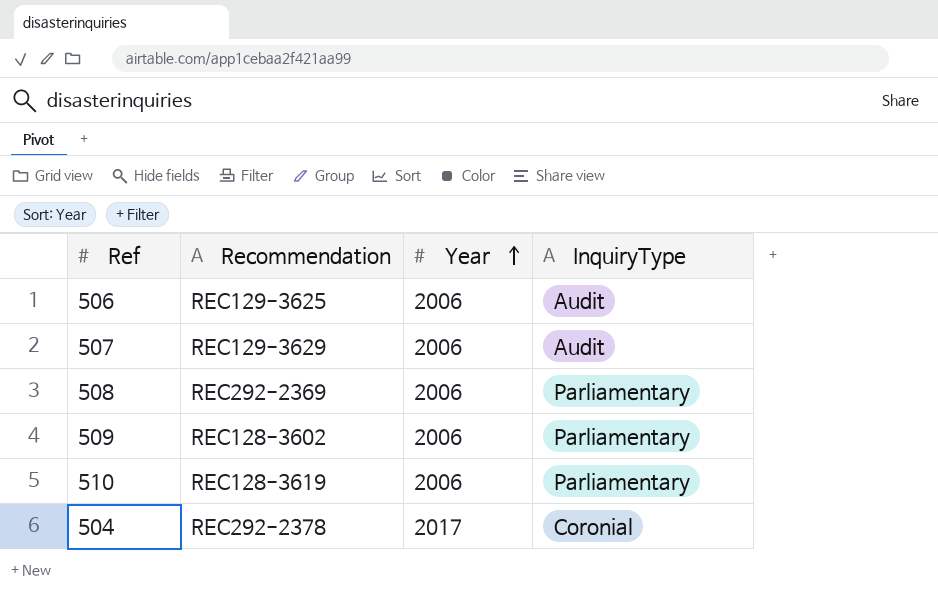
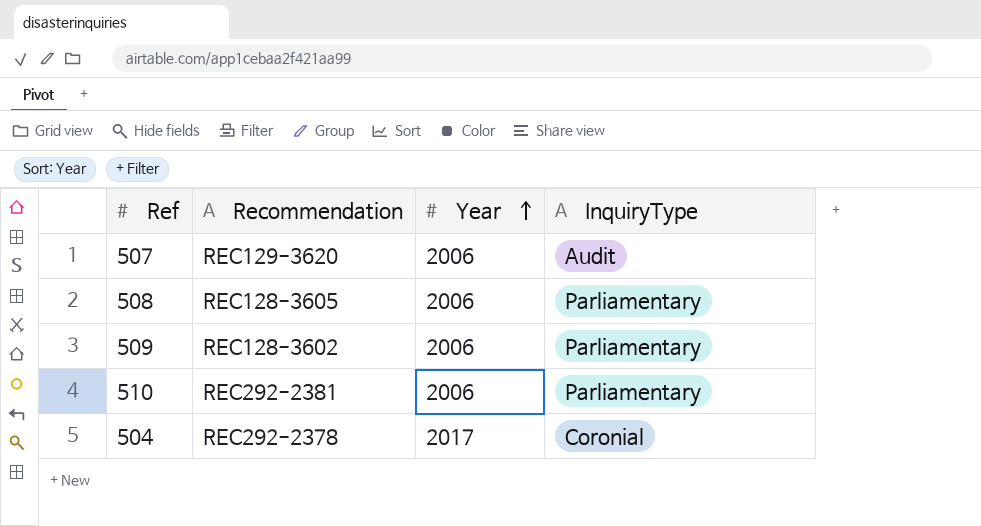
row 506: REC129-3625 | 2006 | Audit -> none
507 | Recommendation: REC129-3629 -> REC129-3620
508 | Recommendation: REC292-2369 -> REC128-3605
510 | Recommendation: REC128-3619 -> REC292-2381

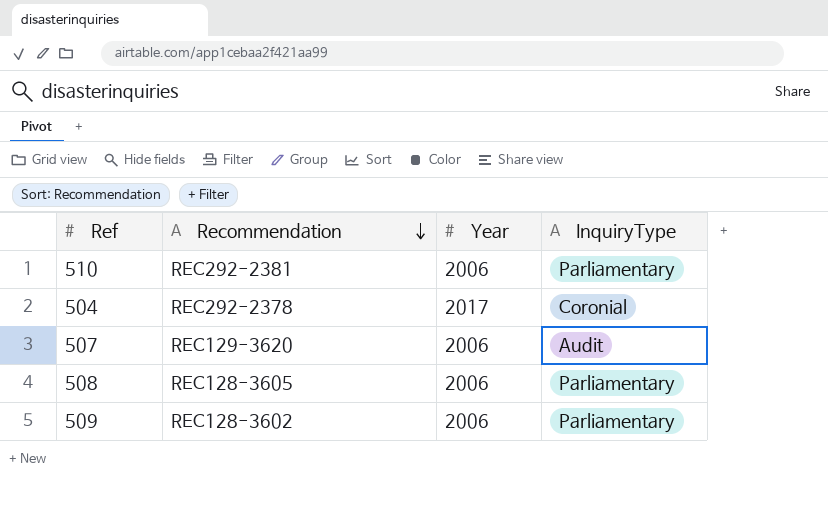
row order: Year ascending -> Recommendation descending

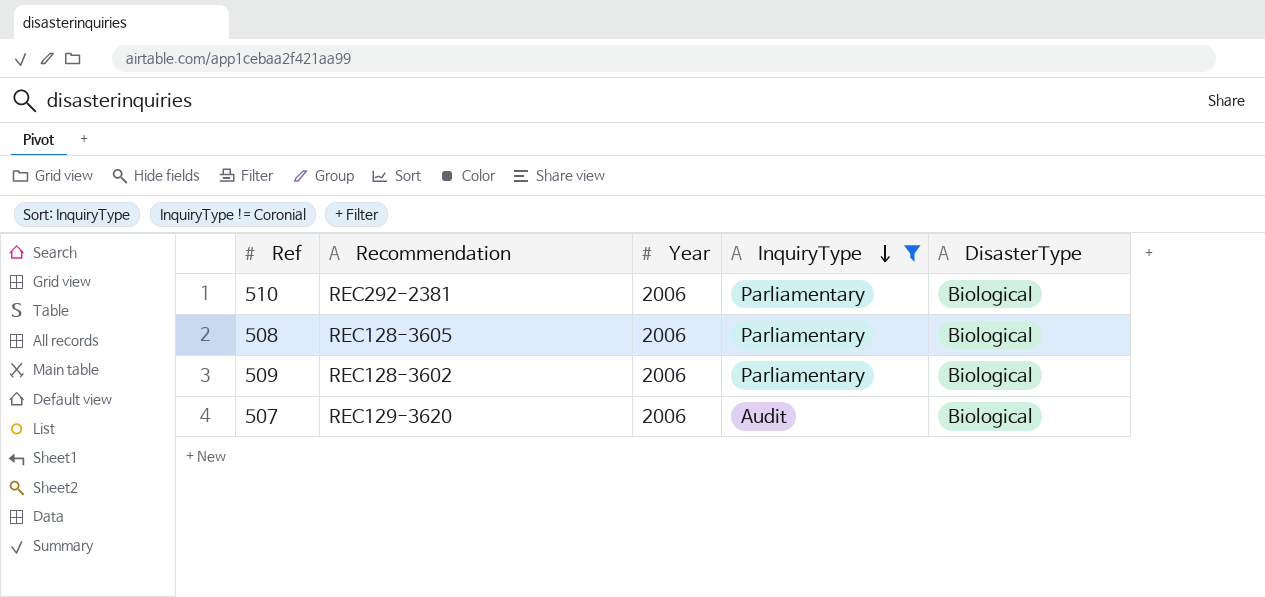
filter: none -> InquiryType != Coronial
row order: Recommendation descending -> InquiryType descending
column DisasterType | position: none -> 5

